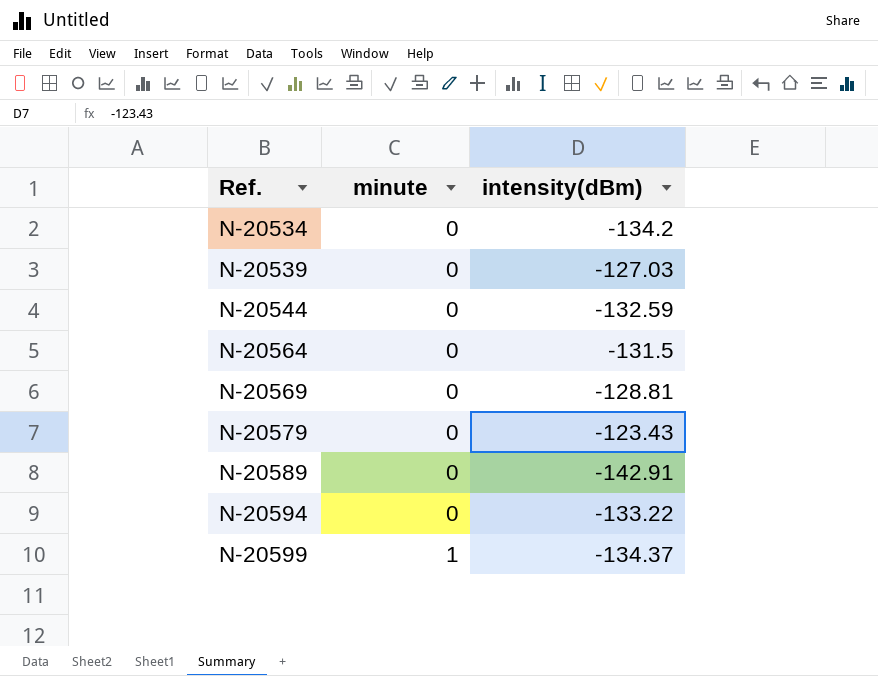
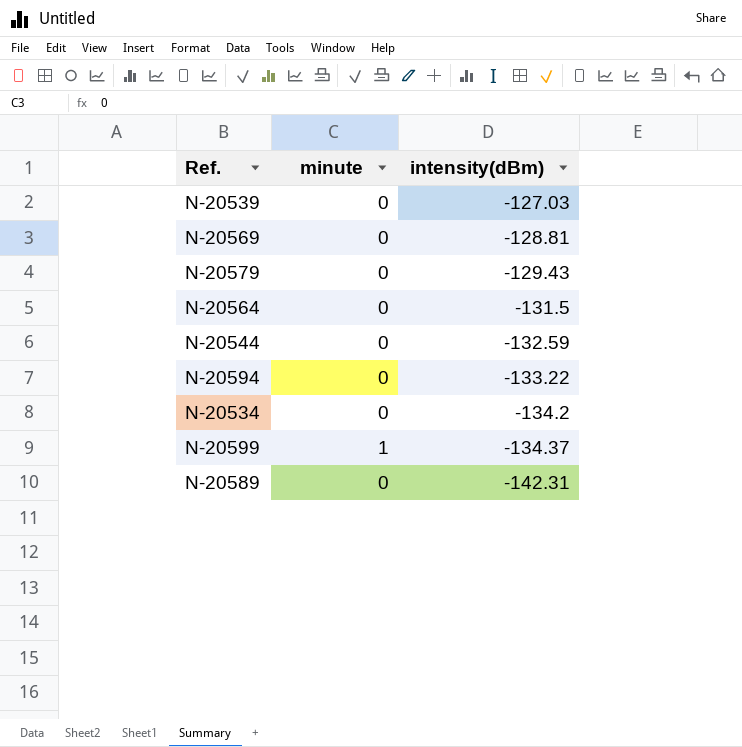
row order: Ref. ascending -> intensity(dBm) descending
N-20579 | intensity(dBm): -123.43 -> -129.43
N-20589 | intensity(dBm): -142.91 -> -142.31

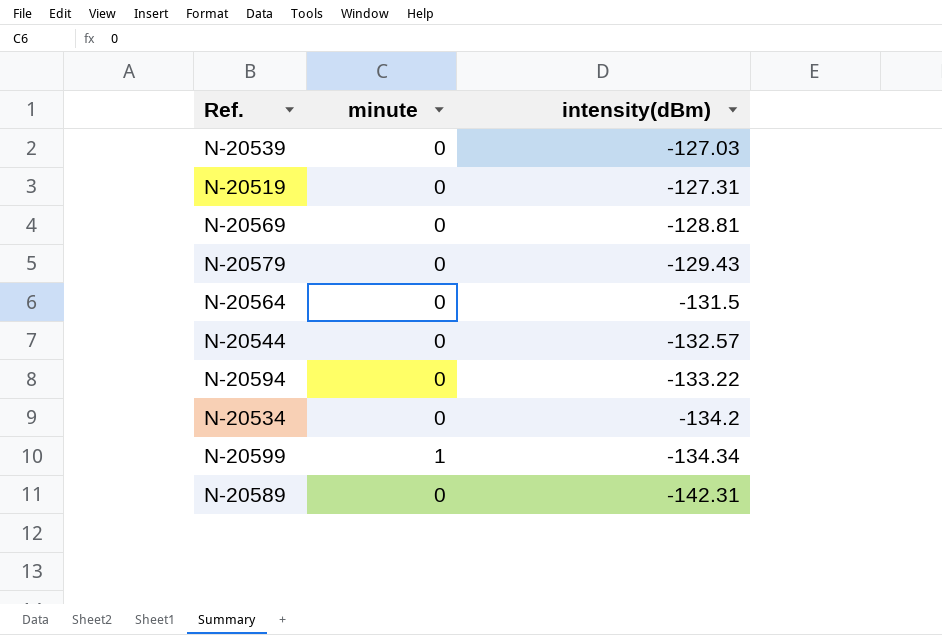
row N-20519: none -> 0 | -127.31
N-20544 | intensity(dBm): -132.59 -> -132.57
N-20599 | intensity(dBm): -134.37 -> -134.34

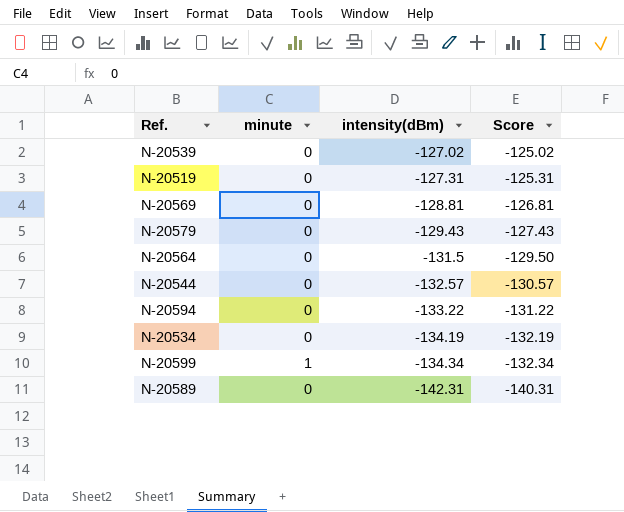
column Score | formula: none -> [intensity(dBm)] + 2
N-20539 | intensity(dBm): -127.03 -> -127.02
N-20534 | intensity(dBm): -134.2 -> -134.19

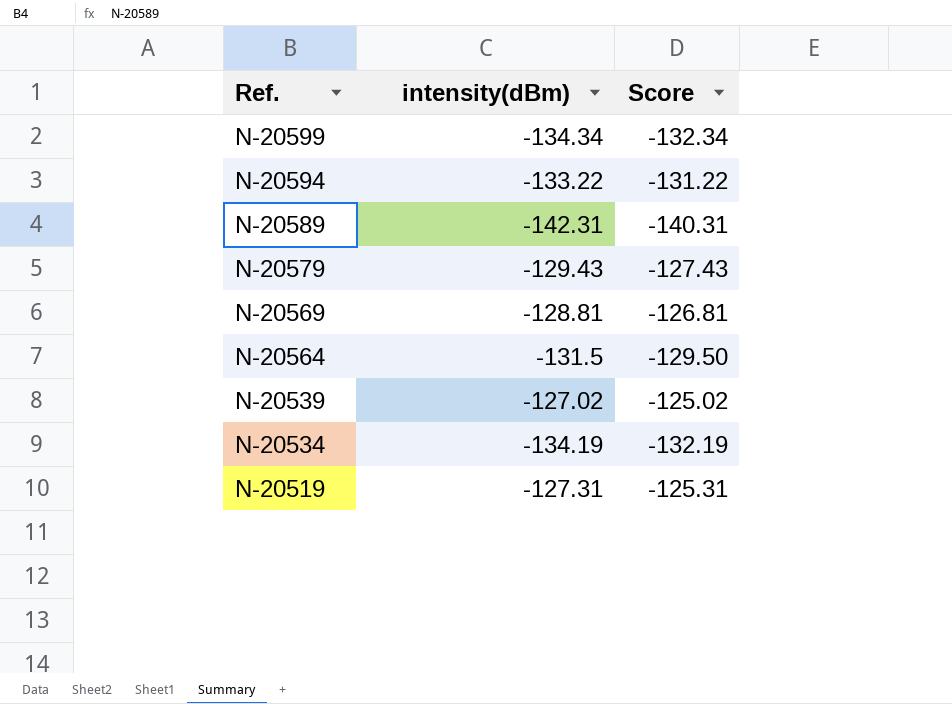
row order: intensity(dBm) descending -> Ref. descending
column minute | position: 2 -> none
row N-20544: 0 | -132.57 | -130.57 -> none

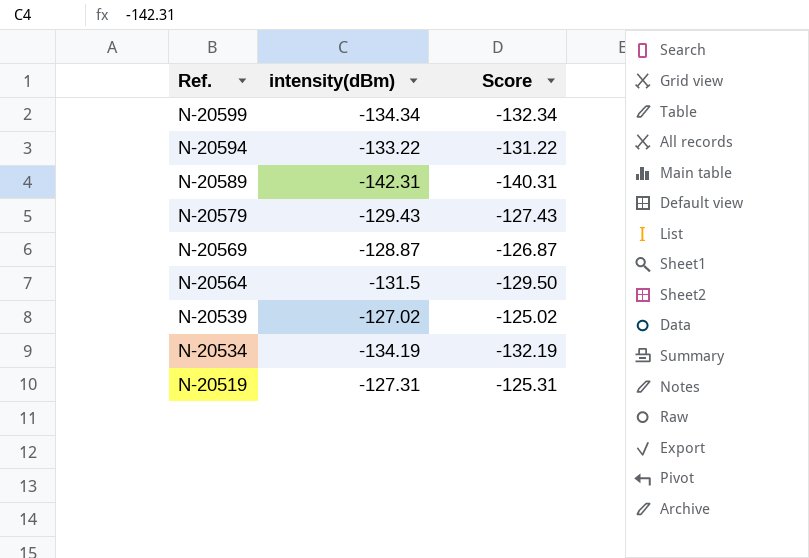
N-20569 | intensity(dBm): -128.81 -> -128.87
N-20569 | Score: -126.81 -> -126.87

